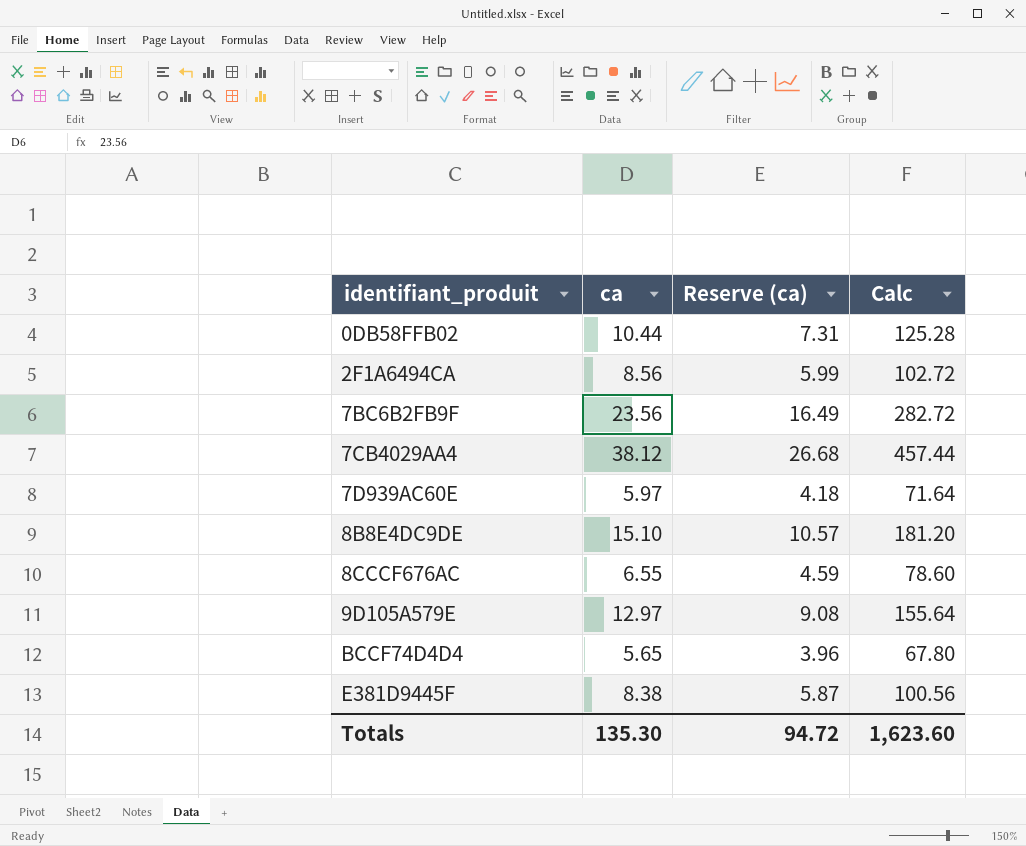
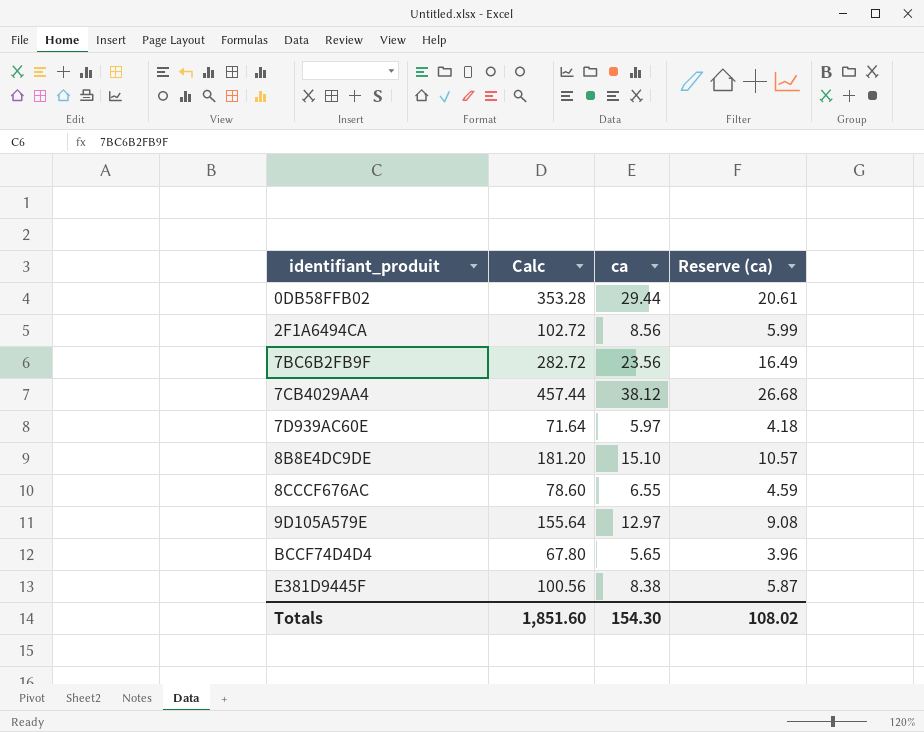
column Calc | position: 4 -> 2
0DB58FFB02 | Calc: 125.28 -> 353.28
0DB58FFB02 | ca: 10.44 -> 29.44
0DB58FFB02 | Reserve (ca): 7.31 -> 20.61
Totals | Calc: 1,623.60 -> 1,851.60
Totals | ca: 135.30 -> 154.30
Totals | Reserve (ca): 94.72 -> 108.02

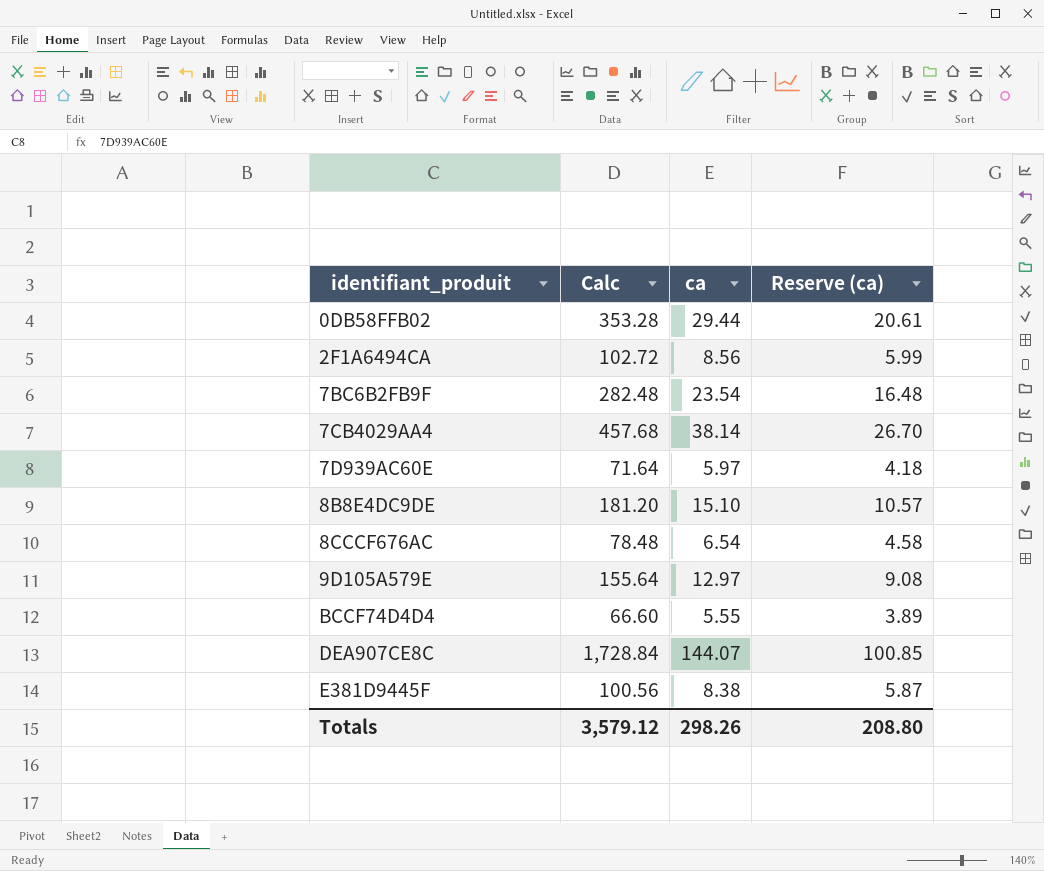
7BC6B2FB9F | Calc: 282.72 -> 282.48
7BC6B2FB9F | ca: 23.56 -> 23.54
7BC6B2FB9F | Reserve (ca): 16.49 -> 16.48
7CB4029AA4 | Calc: 457.44 -> 457.68
7CB4029AA4 | ca: 38.12 -> 38.14
7CB4029AA4 | Reserve (ca): 26.68 -> 26.70
8CCCF676AC | Calc: 78.60 -> 78.48
8CCCF676AC | ca: 6.55 -> 6.54
8CCCF676AC | Reserve (ca): 4.59 -> 4.58
BCCF74D4D4 | Calc: 67.80 -> 66.60
BCCF74D4D4 | ca: 5.65 -> 5.55
BCCF74D4D4 | Reserve (ca): 3.96 -> 3.89
row DEA907CE8C: none -> 1,728.84 | 144.07 | 100.85
Totals | Calc: 1,851.60 -> 3,579.12
Totals | ca: 154.30 -> 298.26
Totals | Reserve (ca): 108.02 -> 208.80

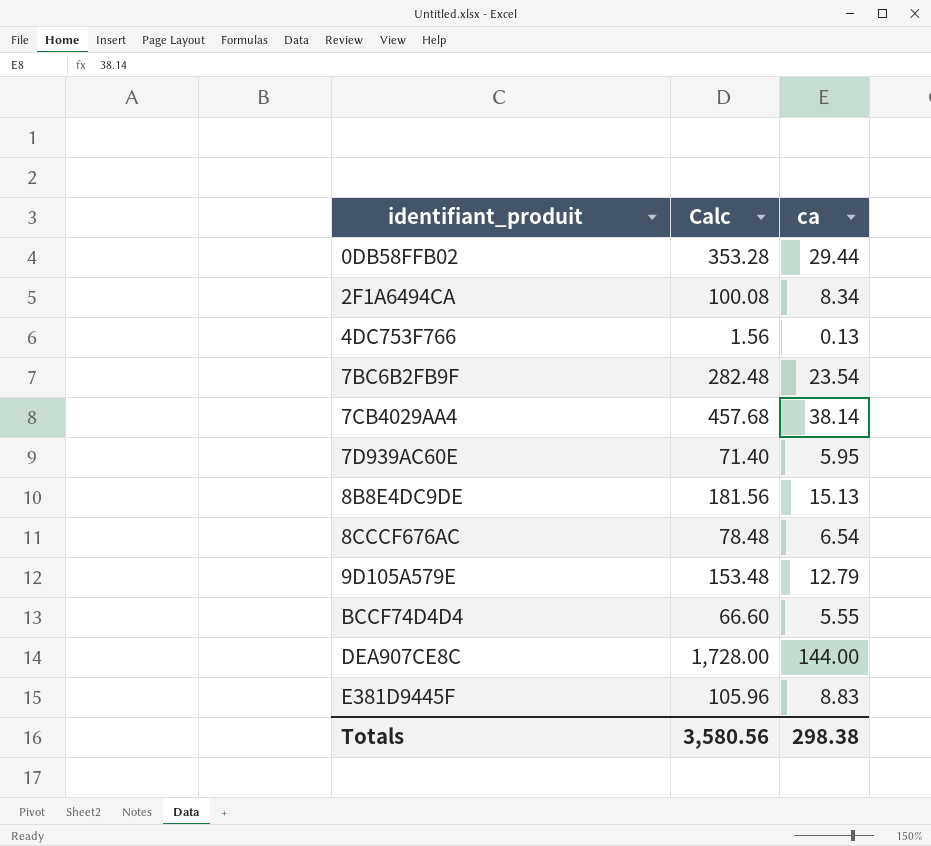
column Reserve (ca) | formula: [ca] * 0.7 -> none
2F1A6494CA | Calc: 102.72 -> 100.08
2F1A6494CA | ca: 8.56 -> 8.34
row 4DC753F766: none -> 1.56 | 0.13
7D939AC60E | Calc: 71.64 -> 71.40
7D939AC60E | ca: 5.97 -> 5.95
8B8E4DC9DE | Calc: 181.20 -> 181.56
8B8E4DC9DE | ca: 15.10 -> 15.13
9D105A579E | Calc: 155.64 -> 153.48
9D105A579E | ca: 12.97 -> 12.79
DEA907CE8C | Calc: 1,728.84 -> 1,728.00
DEA907CE8C | ca: 144.07 -> 144.00
E381D9445F | Calc: 100.56 -> 105.96
E381D9445F | ca: 8.38 -> 8.83
Totals | Calc: 3,579.12 -> 3,580.56
Totals | ca: 298.26 -> 298.38

